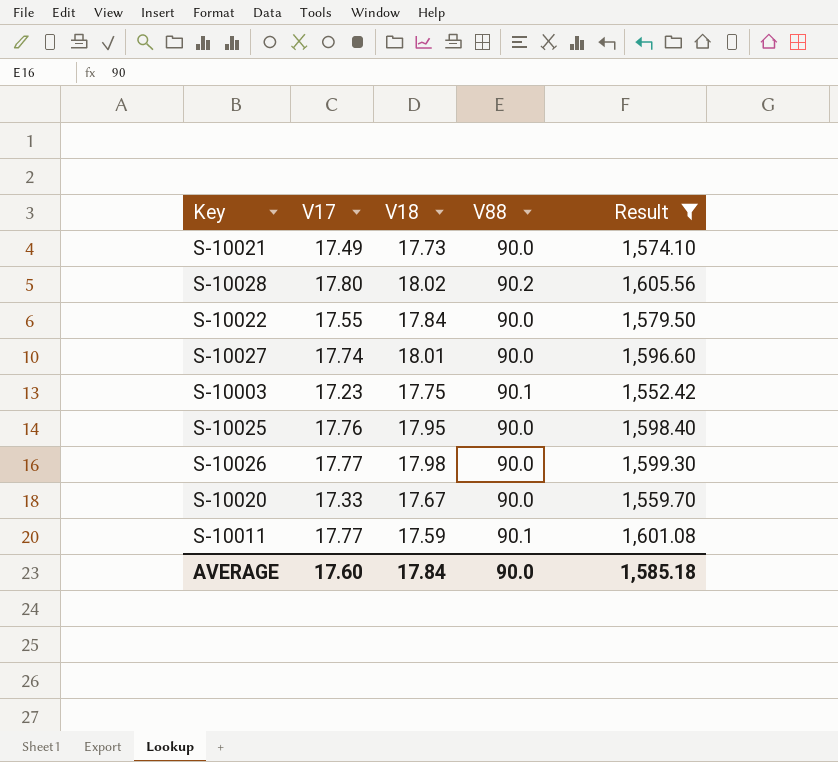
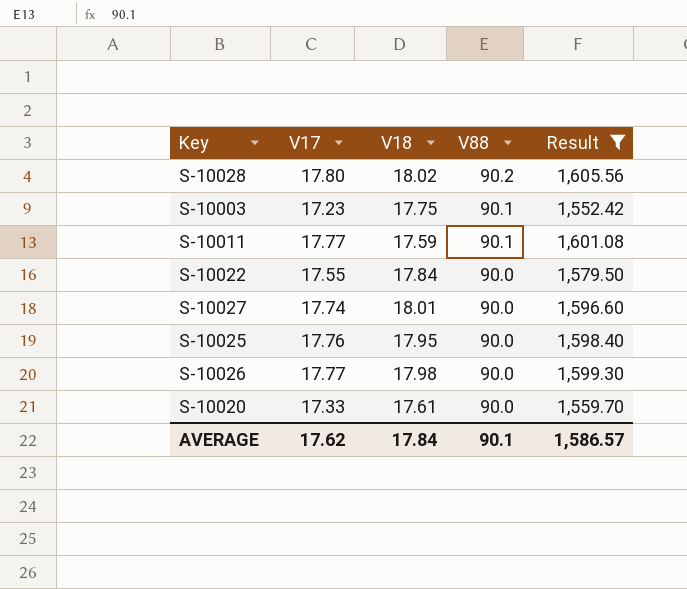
row order: none -> V88 descending
row S-10021: 17.49 | 17.73 | 90.0 | 1,574.10 -> none
S-10020 | V18: 17.67 -> 17.61
AVERAGE | V17: 17.60 -> 17.62
AVERAGE | V88: 90.0 -> 90.1
AVERAGE | Result: 1,585.18 -> 1,586.57

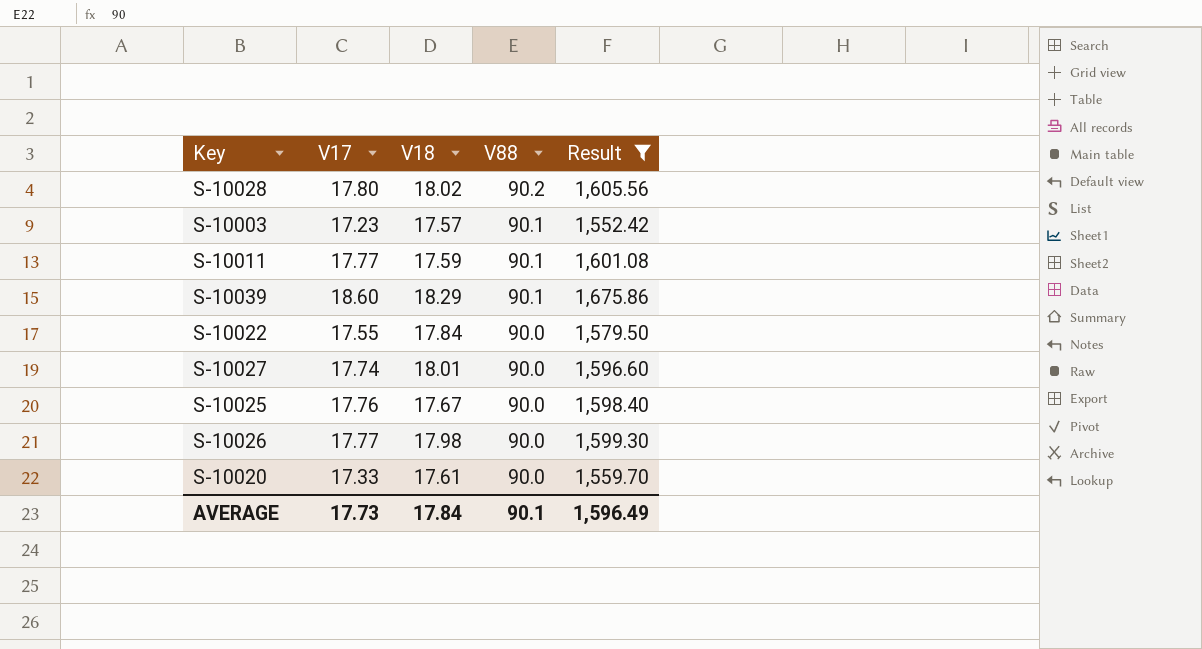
S-10003 | V18: 17.75 -> 17.57
row S-10039: none -> 18.60 | 18.29 | 90.1 | 1,675.86
S-10025 | V18: 17.95 -> 17.67
AVERAGE | V17: 17.62 -> 17.73
AVERAGE | Result: 1,586.57 -> 1,596.49

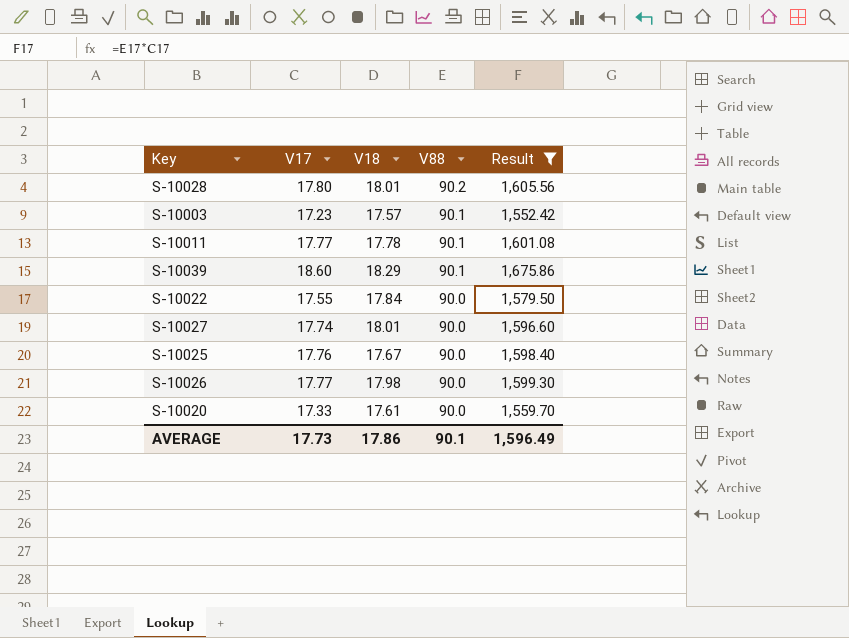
S-10028 | V18: 18.02 -> 18.01
S-10011 | V18: 17.59 -> 17.78
AVERAGE | V18: 17.84 -> 17.86

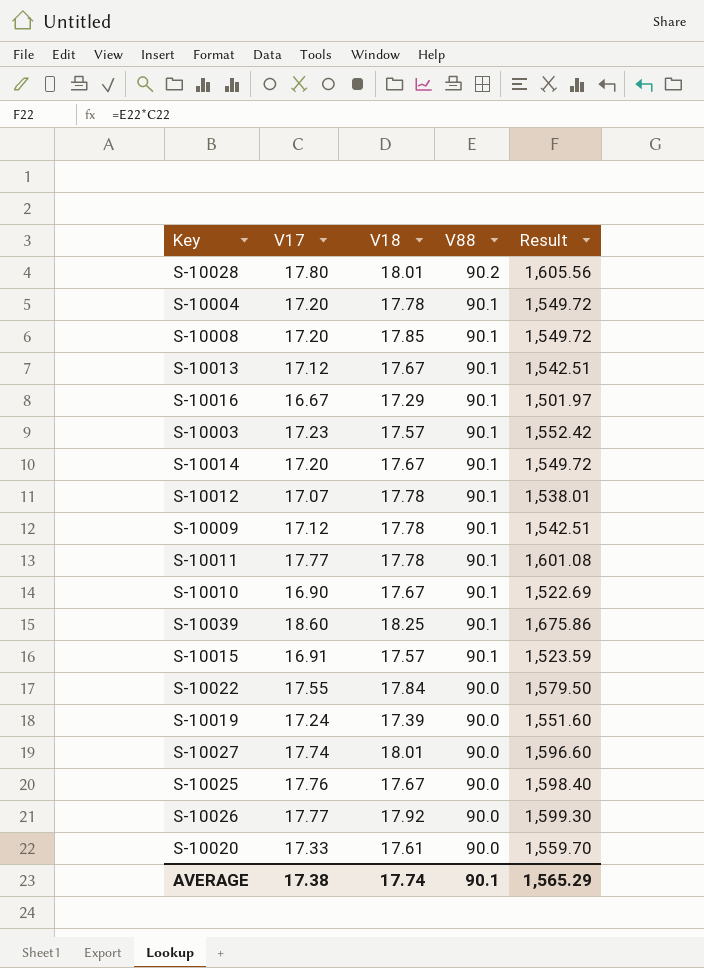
filter: Result >= 1,552.42 -> none
S-10039 | V18: 18.29 -> 18.25
S-10026 | V18: 17.98 -> 17.92
AVERAGE | V17: 17.73 -> 17.38
AVERAGE | V18: 17.86 -> 17.74
AVERAGE | Result: 1,596.49 -> 1,565.29

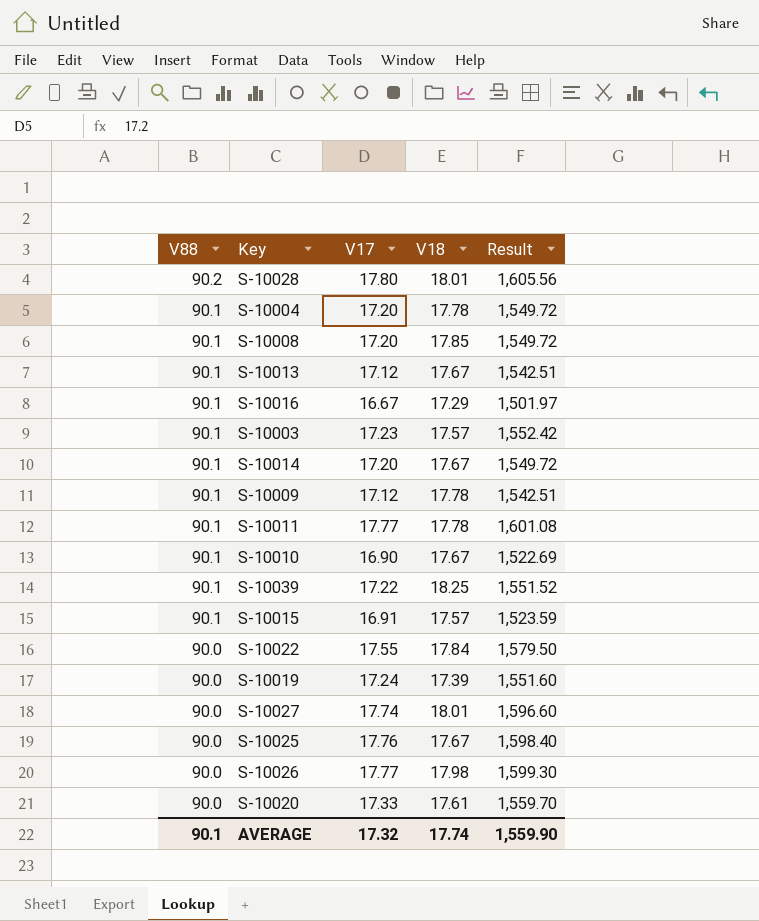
column V88 | position: 4 -> 1
row S-10012: 17.07 | 17.78 | 90.1 | 1,538.01 -> none
S-10039 | V17: 18.60 -> 17.22
S-10039 | Result: 1,675.86 -> 1,551.52
S-10026 | V18: 17.92 -> 17.98
AVERAGE | V17: 17.38 -> 17.32
AVERAGE | Result: 1,565.29 -> 1,559.90

